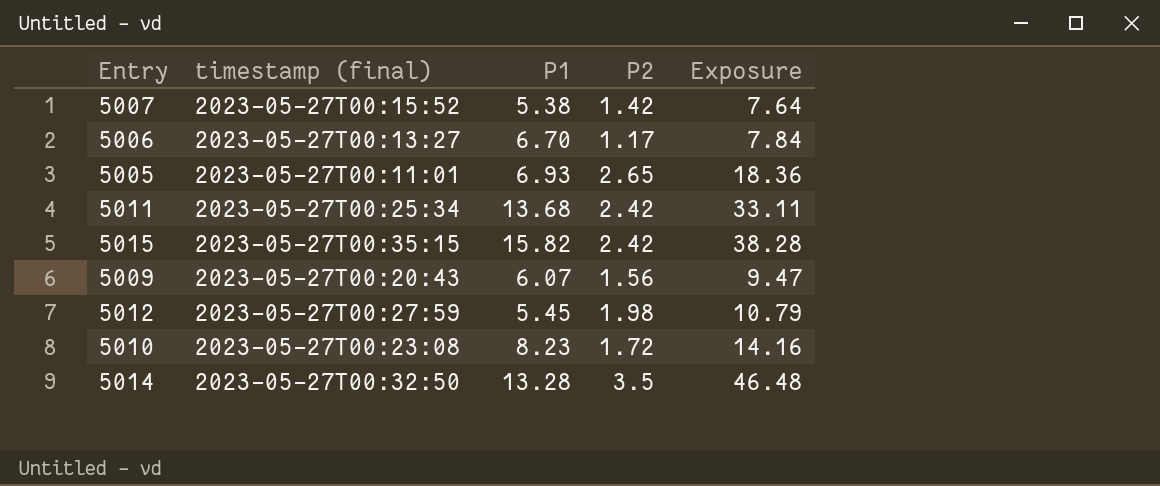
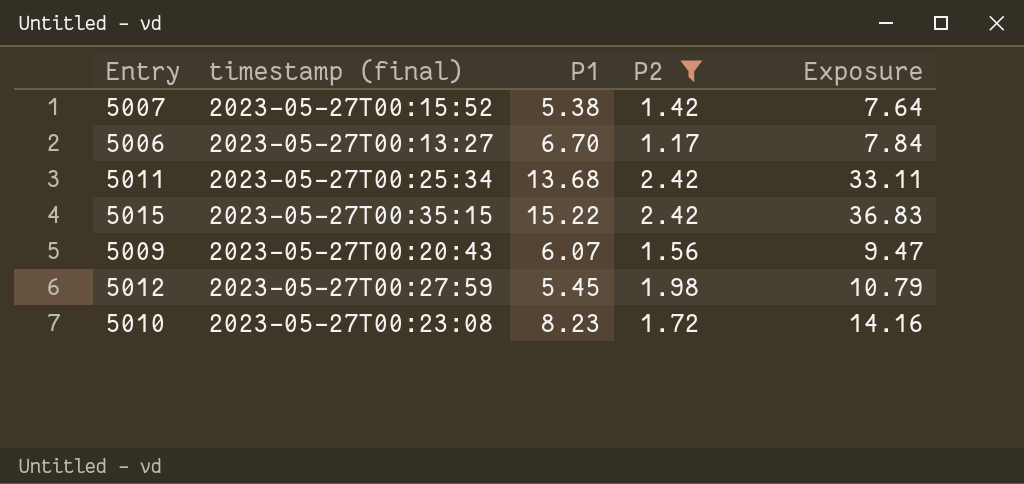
filter: none -> P2 <= 2.42
5015 | P1: 15.82 -> 15.22
5015 | Exposure: 38.28 -> 36.83

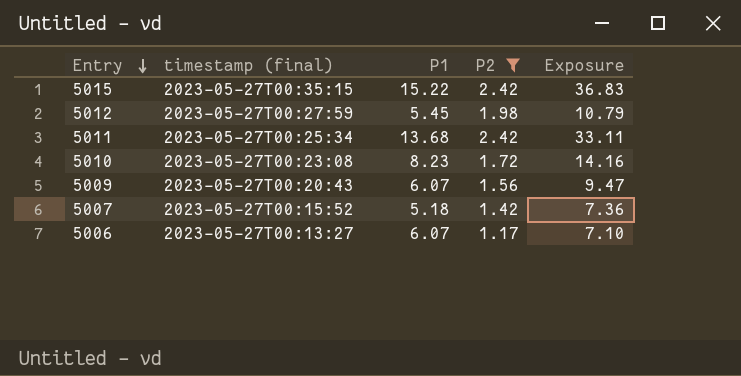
row order: none -> Entry descending
5007 | P1: 5.38 -> 5.18
5007 | Exposure: 7.64 -> 7.36
5006 | P1: 6.70 -> 6.07
5006 | Exposure: 7.84 -> 7.10

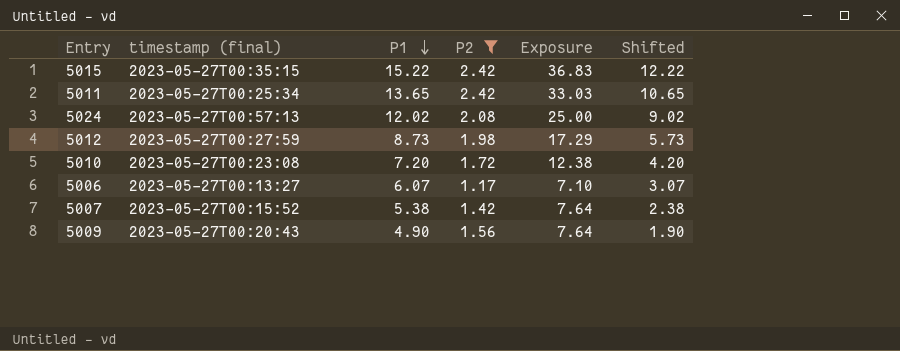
row order: Entry descending -> P1 descending
column Shifted | formula: none -> [P1] - 3
5011 | P1: 13.68 -> 13.65
5011 | Exposure: 33.11 -> 33.03
row 5024: none -> 2023-05-27T00:57:13 | 12.02 | 2.08 | 25.00 | 9.02
5012 | P1: 5.45 -> 8.73
5012 | Exposure: 10.79 -> 17.29
5010 | P1: 8.23 -> 7.20
5010 | Exposure: 14.16 -> 12.38
5007 | P1: 5.18 -> 5.38
5007 | Exposure: 7.36 -> 7.64
5009 | P1: 6.07 -> 4.90
5009 | Exposure: 9.47 -> 7.64

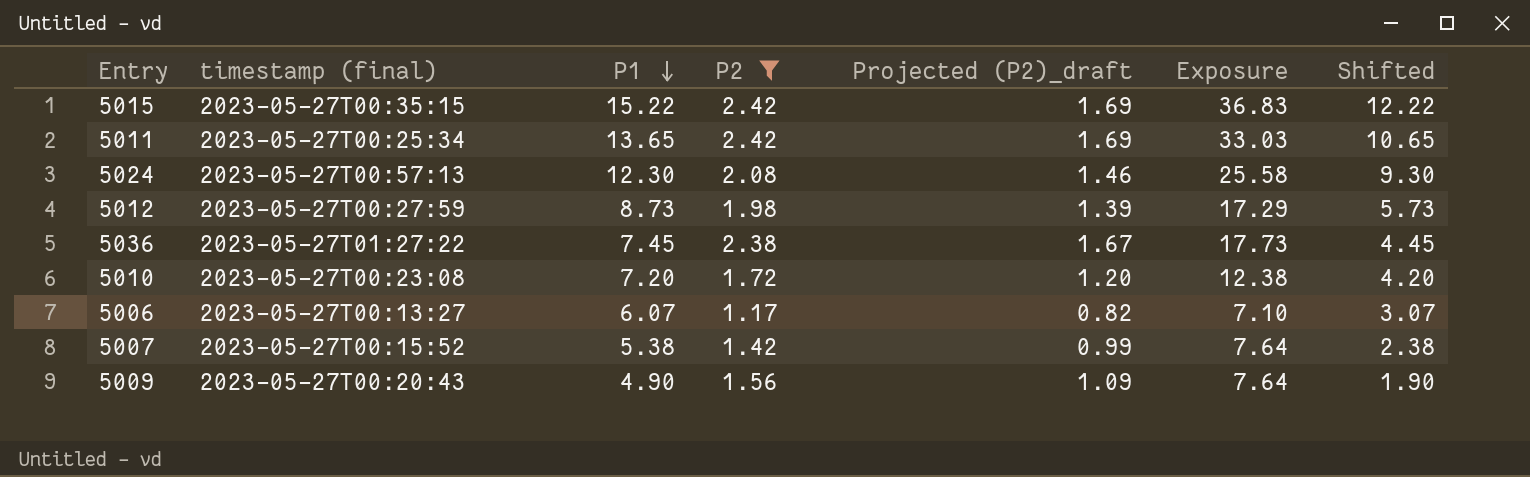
column Projected (P2)_draft | formula: none -> [P2] * 0.7
5024 | P1: 12.02 -> 12.30
5024 | Exposure: 25.00 -> 25.58
5024 | Shifted: 9.02 -> 9.30
row 5036: none -> 2023-05-27T01:27:22 | 7.45 | 2.38 | 1.67 | 17.73 | 4.45

